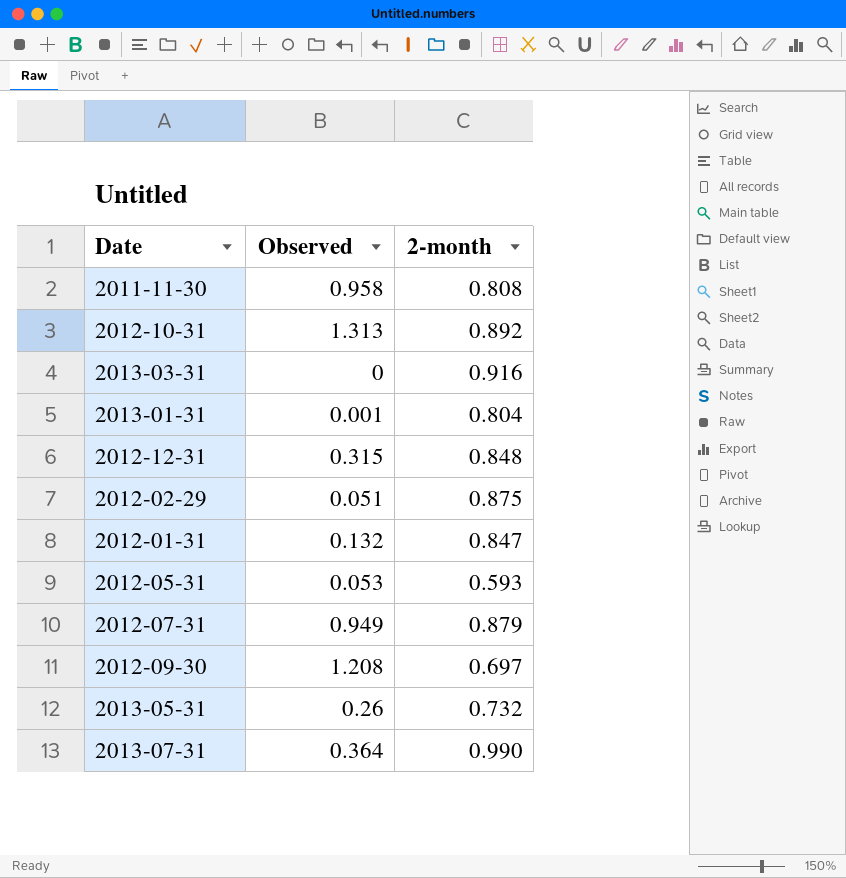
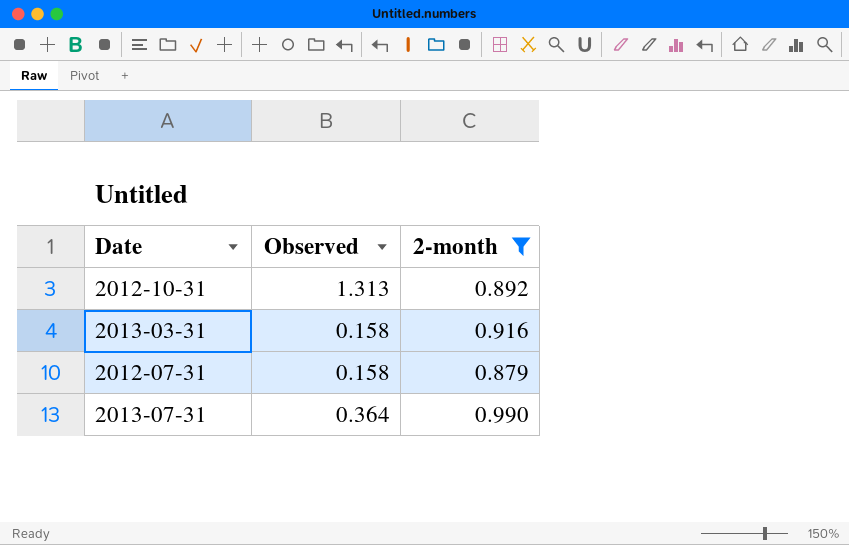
filter: none -> 2-month >= 0.879
2013-03-31 | Observed: 0 -> 0.158
2012-07-31 | Observed: 0.949 -> 0.158

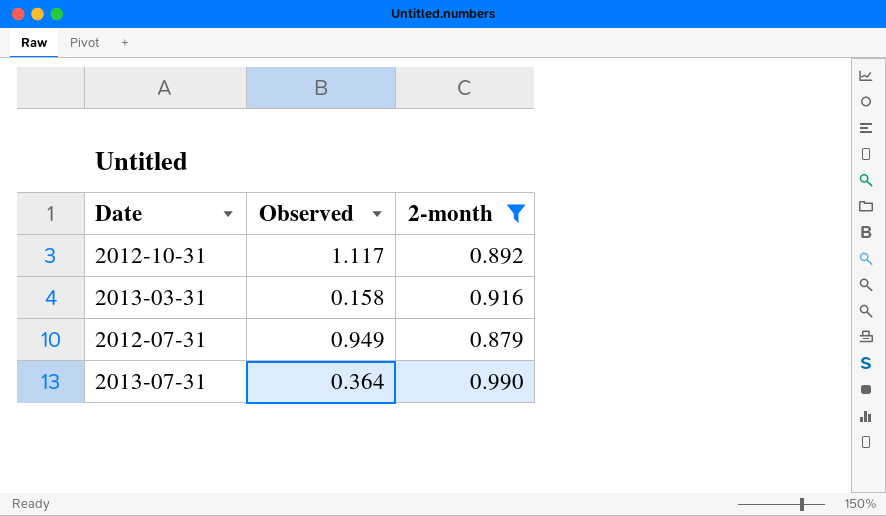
2012-10-31 | Observed: 1.313 -> 1.117
2012-07-31 | Observed: 0.158 -> 0.949

